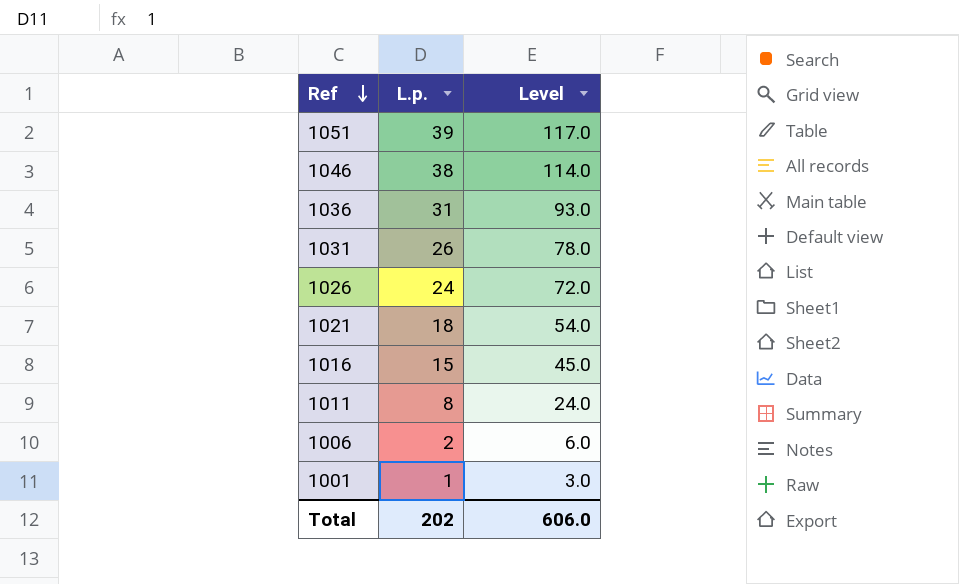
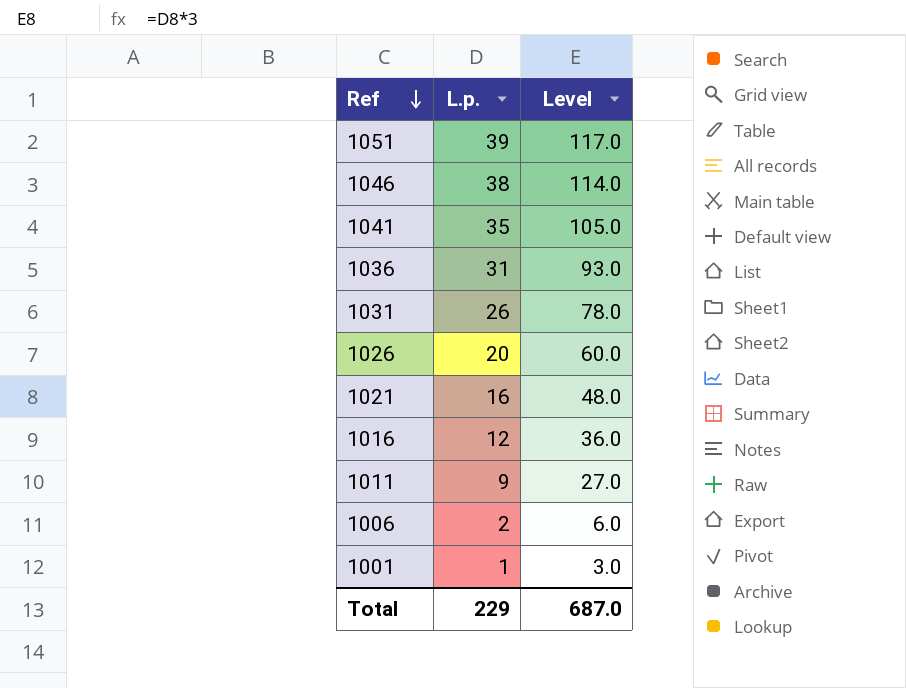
row 1041: none -> 35 | 105.0
1026 | L.p.: 24 -> 20
1026 | Level: 72.0 -> 60.0
1021 | L.p.: 18 -> 16
1021 | Level: 54.0 -> 48.0
1016 | L.p.: 15 -> 12
1016 | Level: 45.0 -> 36.0
1011 | L.p.: 8 -> 9
1011 | Level: 24.0 -> 27.0
Total | L.p.: 202 -> 229
Total | Level: 606.0 -> 687.0

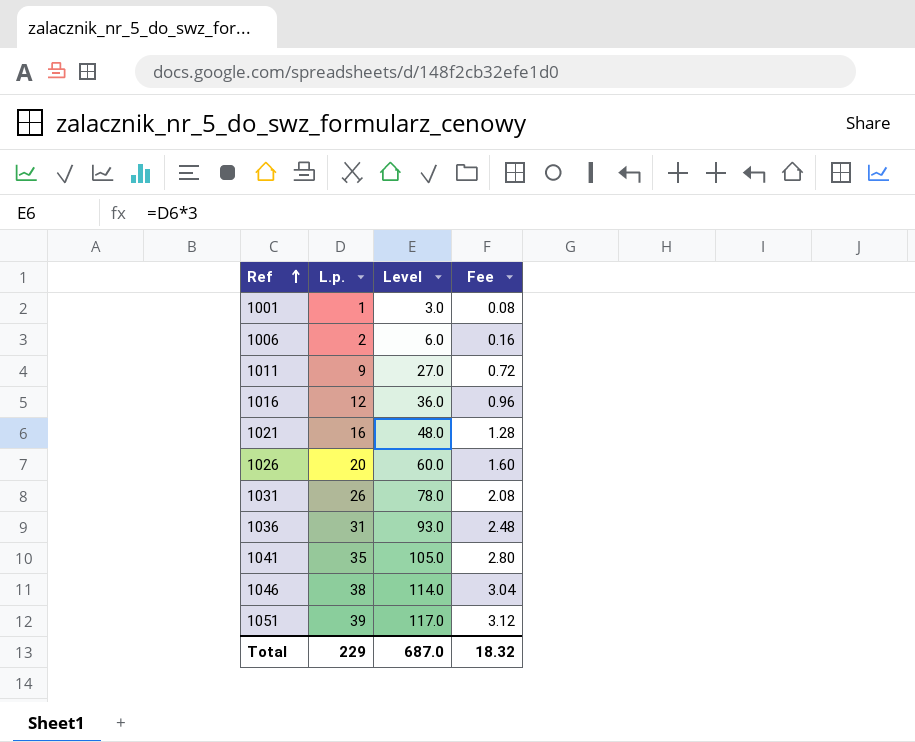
row order: Ref descending -> Ref ascending
column Fee | formula: none -> [L.p.] * 0.08

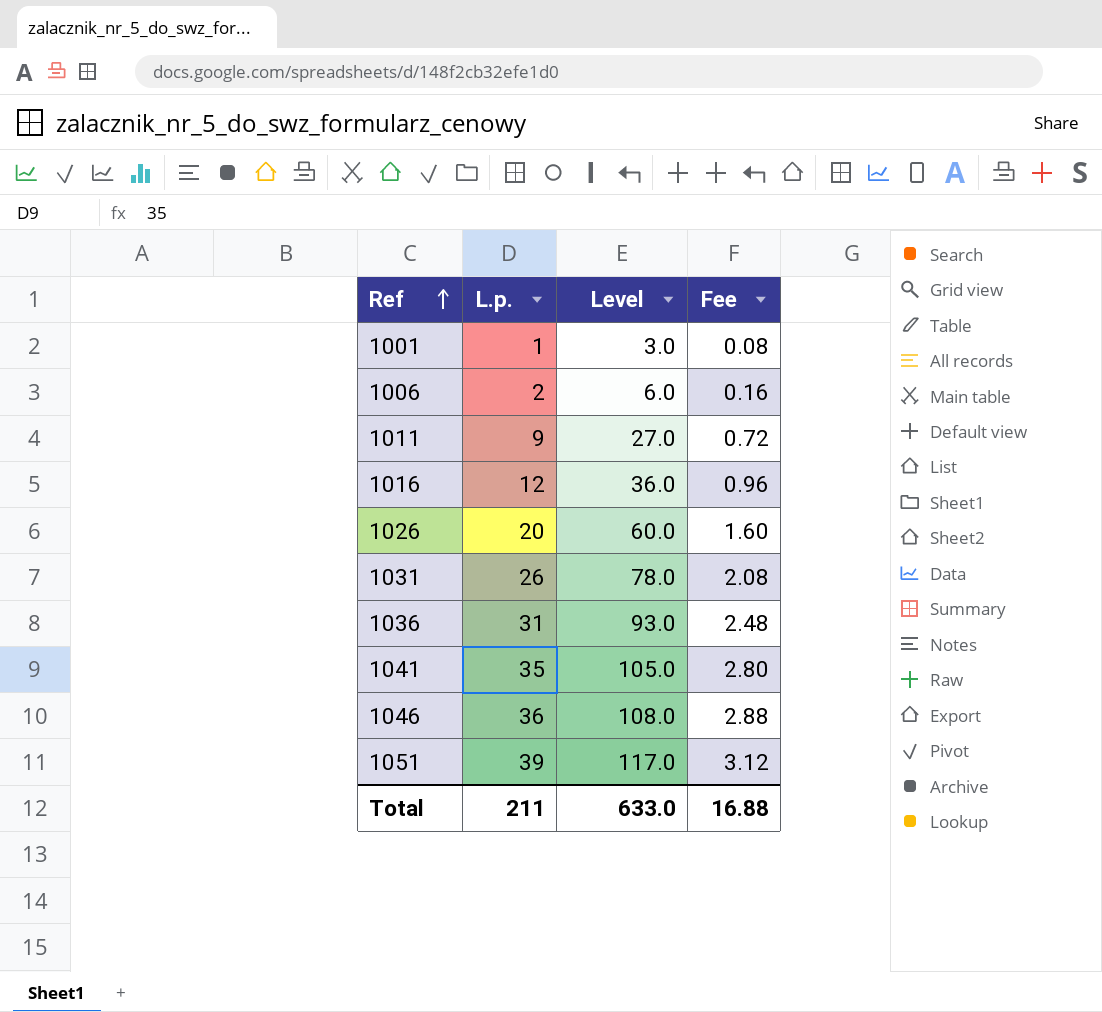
row 1021: 16 | 48.0 | 1.28 -> none
1046 | L.p.: 38 -> 36
1046 | Level: 114.0 -> 108.0
1046 | Fee: 3.04 -> 2.88
Total | L.p.: 229 -> 211
Total | Level: 687.0 -> 633.0
Total | Fee: 18.32 -> 16.88

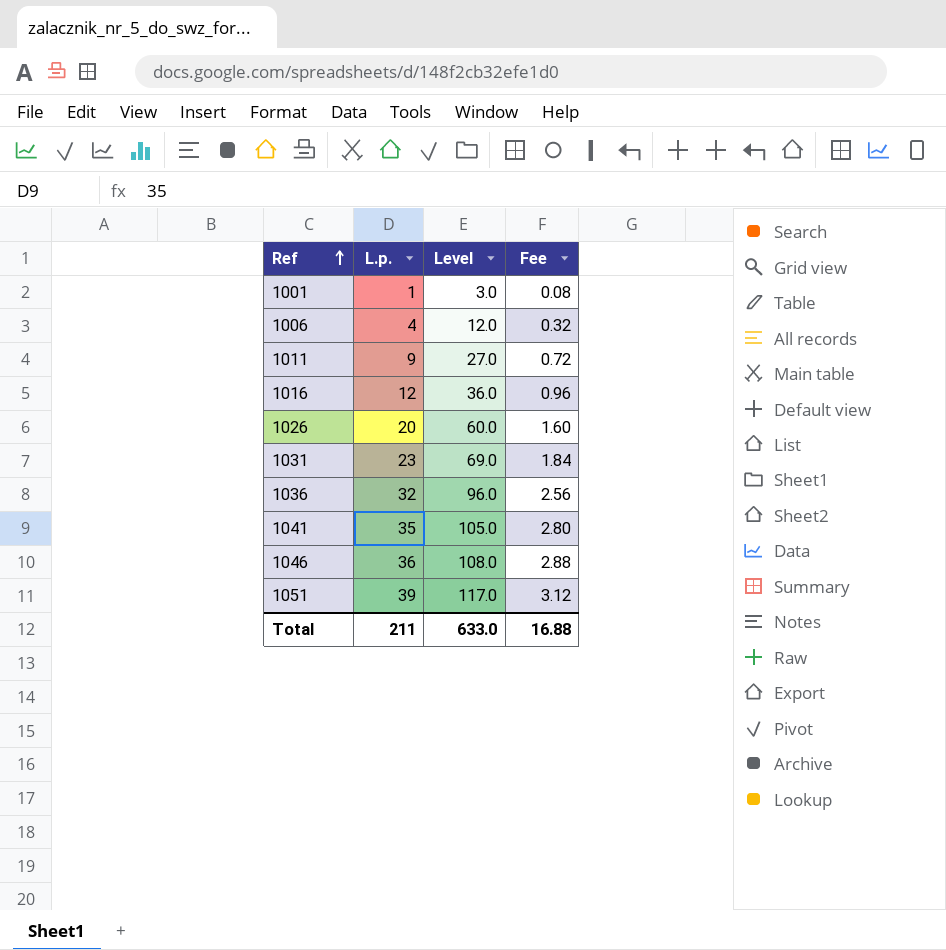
1006 | L.p.: 2 -> 4
1006 | Level: 6.0 -> 12.0
1006 | Fee: 0.16 -> 0.32
1031 | L.p.: 26 -> 23
1031 | Level: 78.0 -> 69.0
1031 | Fee: 2.08 -> 1.84
1036 | L.p.: 31 -> 32
1036 | Level: 93.0 -> 96.0
1036 | Fee: 2.48 -> 2.56

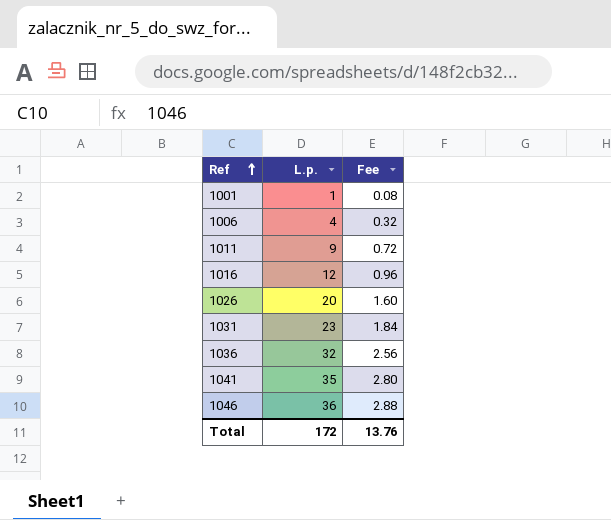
column Level | formula: [L.p.] * 3 -> none
row 1051: 39 | 117.0 | 3.12 -> none
Total | L.p.: 211 -> 172
Total | Fee: 16.88 -> 13.76

